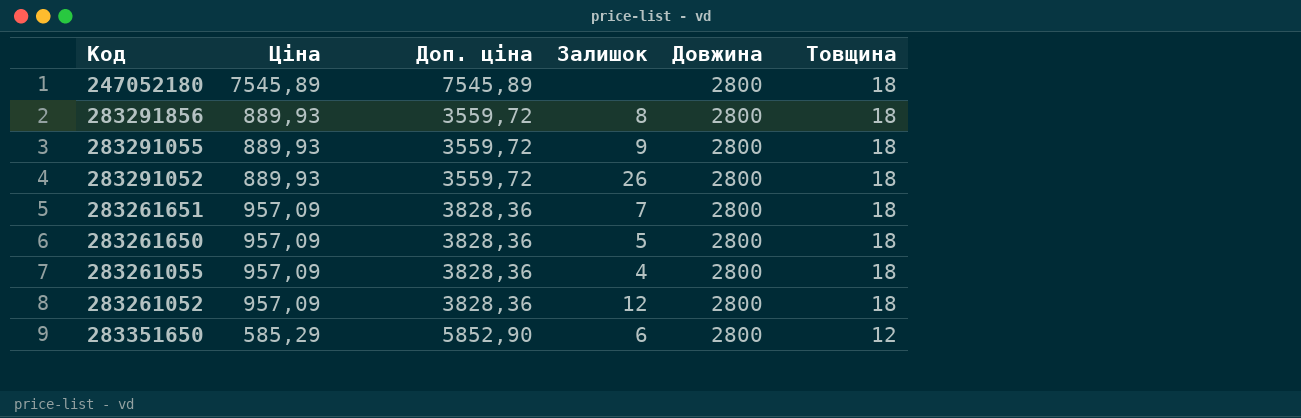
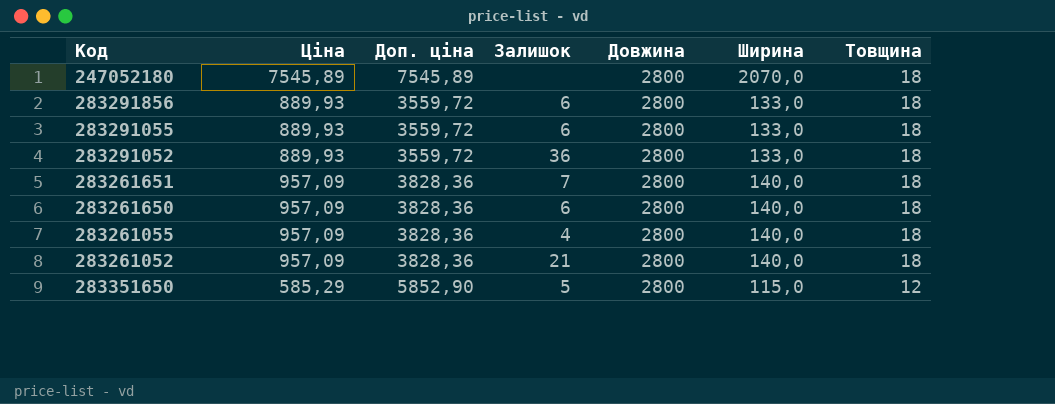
column Ширина | position: none -> 6
283291856 | Залишок: 8 -> 6
283291055 | Залишок: 9 -> 6
283291052 | Залишок: 26 -> 36
283261650 | Залишок: 5 -> 6
283261052 | Залишок: 12 -> 21
283351650 | Залишок: 6 -> 5

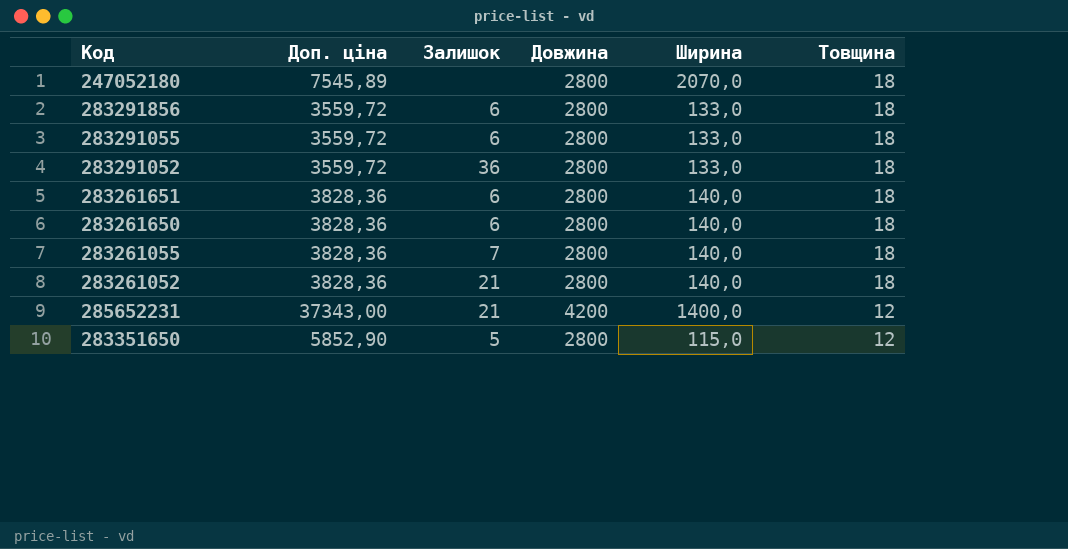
column Ціна | position: 2 -> none
283261651 | Залишок: 7 -> 6
283261055 | Залишок: 4 -> 7
row 285652231: none -> 37343,00 | 21 | 4200 | 1400,0 | 12

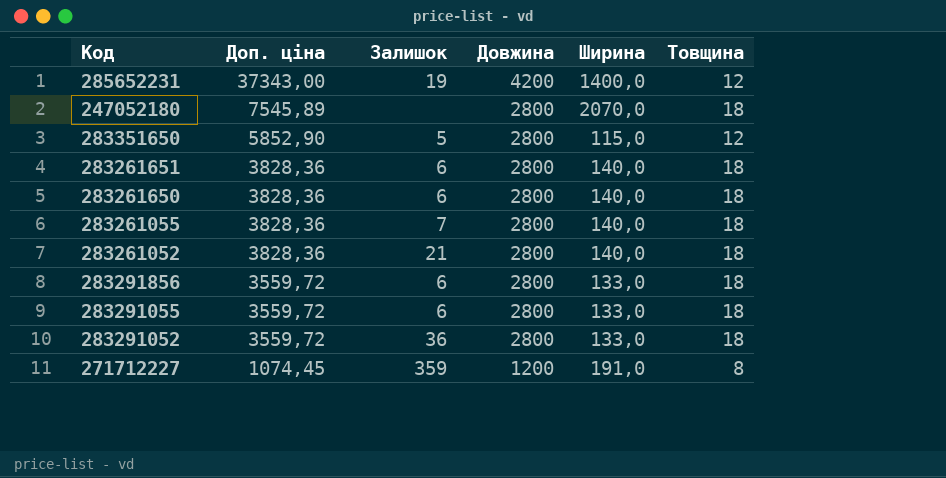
row order: Товщина descending -> Доп. ціна descending
285652231 | Залишок: 21 -> 19
row 271712227: none -> 1074,45 | 359 | 1200 | 191,0 | 8

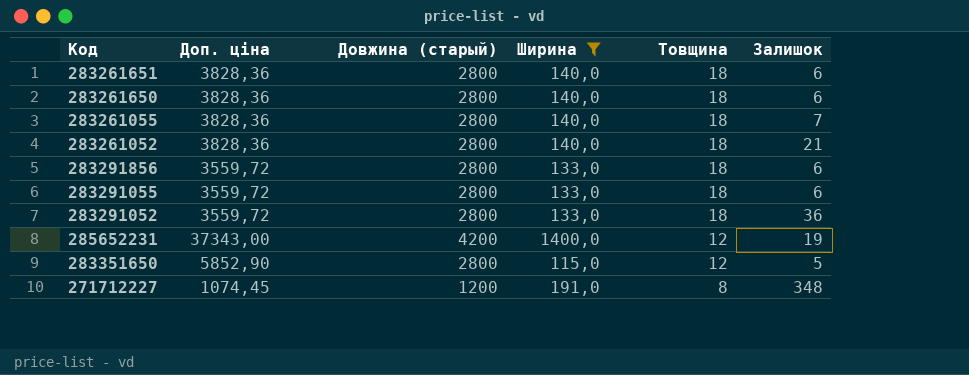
filter: none -> Ширина != 2070,0
row order: Доп. ціна descending -> Товщина descending
column name: Довжина -> Довжина (старый)
column Залишок | position: 3 -> 6
271712227 | Залишок: 359 -> 348

